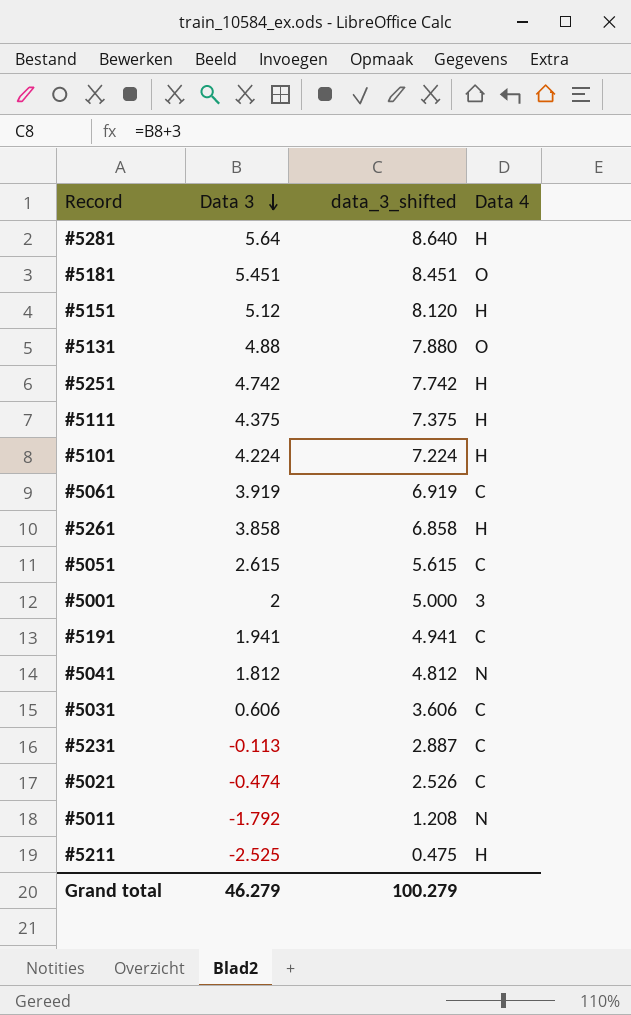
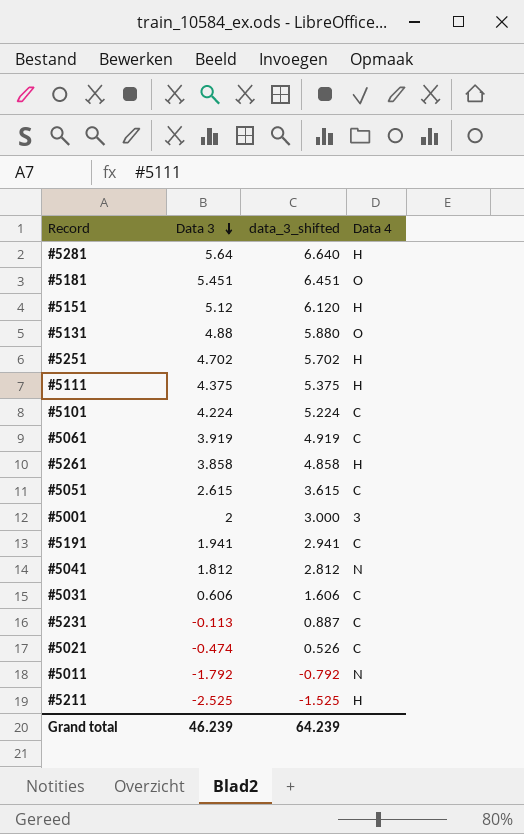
column data_3_shifted | formula: [Data 3] + 3 -> [Data 3] + 1
#5251 | Data 3: 4.742 -> 4.702
#5101 | Data 4: H -> C
Grand total | Data 3: 46.279 -> 46.239
Grand total | data_3_shifted: 100.279 -> 64.239

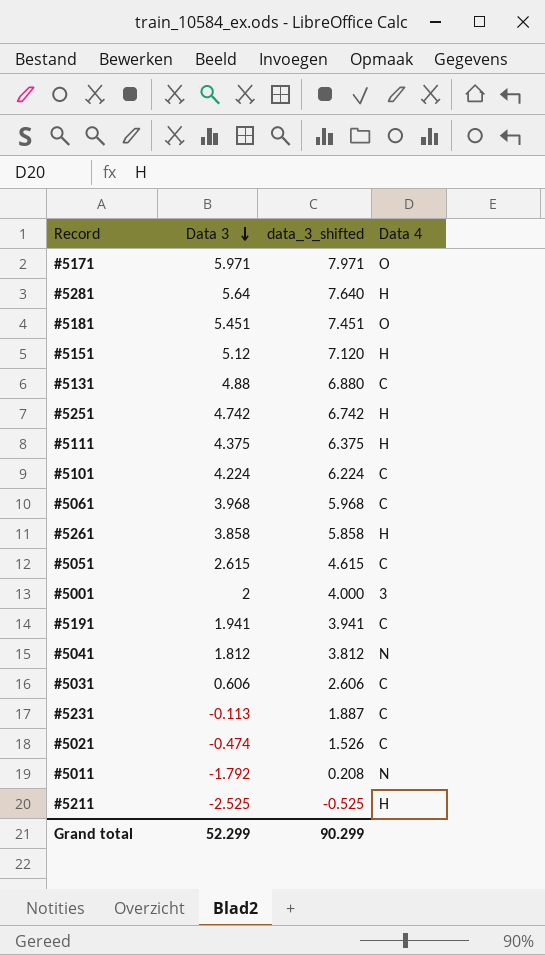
column data_3_shifted | formula: [Data 3] + 1 -> [Data 3] + 2
row #5171: none -> 5.971 | 7.971 | O
#5131 | Data 4: O -> C
#5251 | Data 3: 4.702 -> 4.742
#5061 | Data 3: 3.919 -> 3.968
Grand total | Data 3: 46.239 -> 52.299
Grand total | data_3_shifted: 64.239 -> 90.299

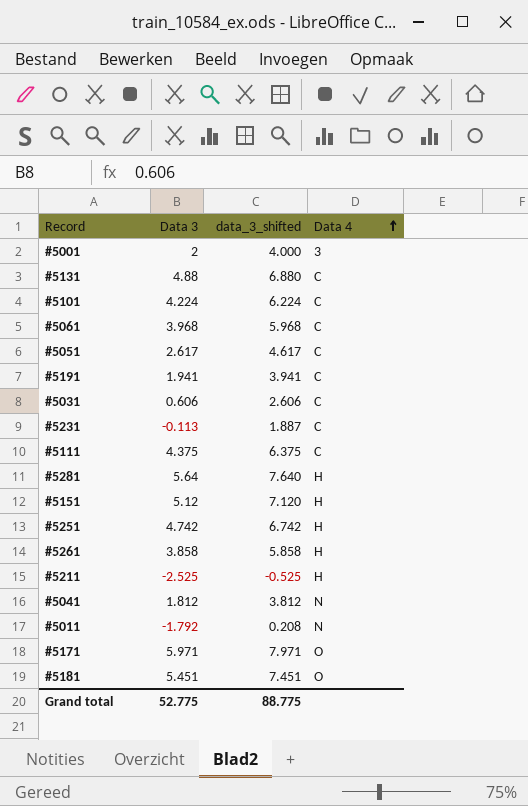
row order: Data 3 descending -> Data 4 ascending
row #5021: -0.474 | 1.526 | C -> none
#5051 | Data 3: 2.615 -> 2.617
#5051 | data_3_shifted: 4.615 -> 4.617
#5111 | Data 4: H -> C
Grand total | Data 3: 52.299 -> 52.775
Grand total | data_3_shifted: 90.299 -> 88.775

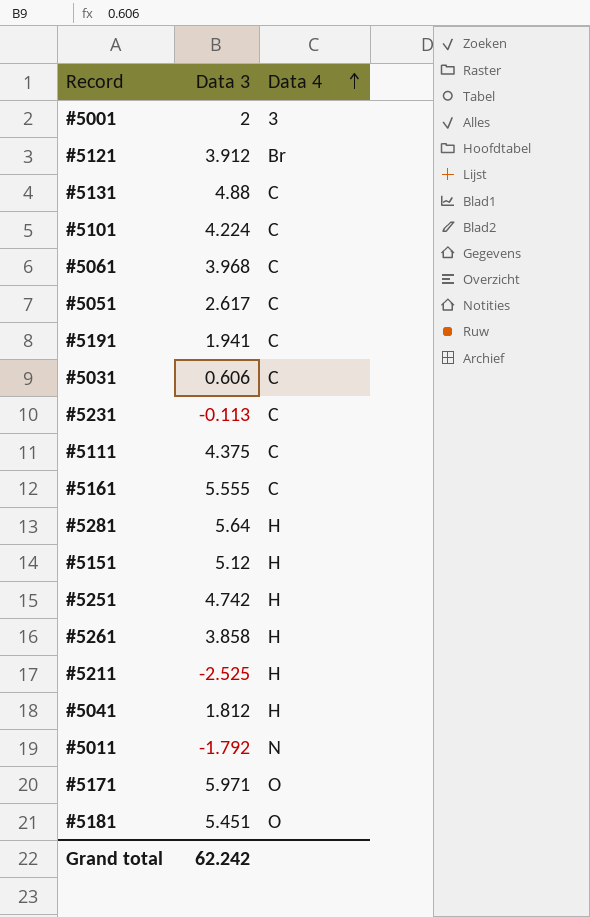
column data_3_shifted | formula: [Data 3] + 2 -> none
row #5121: none -> 3.912 | Br
row #5161: none -> 5.555 | C
#5041 | Data 4: N -> H
Grand total | Data 3: 52.775 -> 62.242

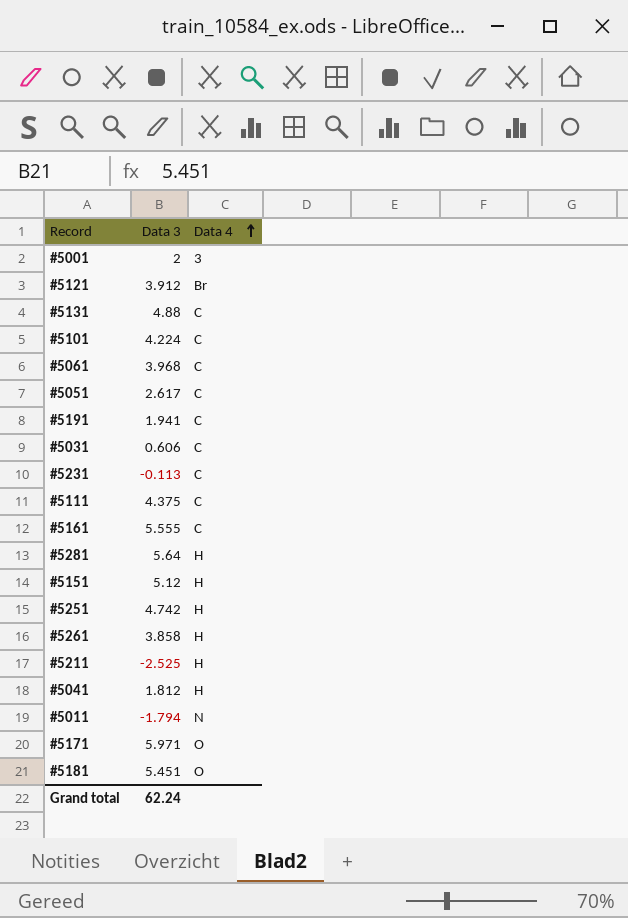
#5011 | Data 3: -1.792 -> -1.794
Grand total | Data 3: 62.242 -> 62.24

